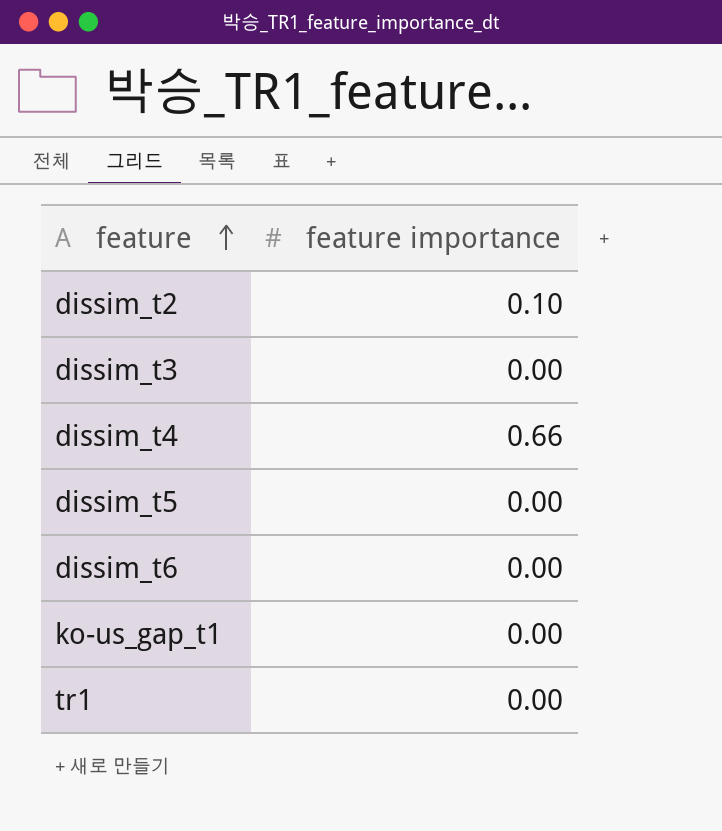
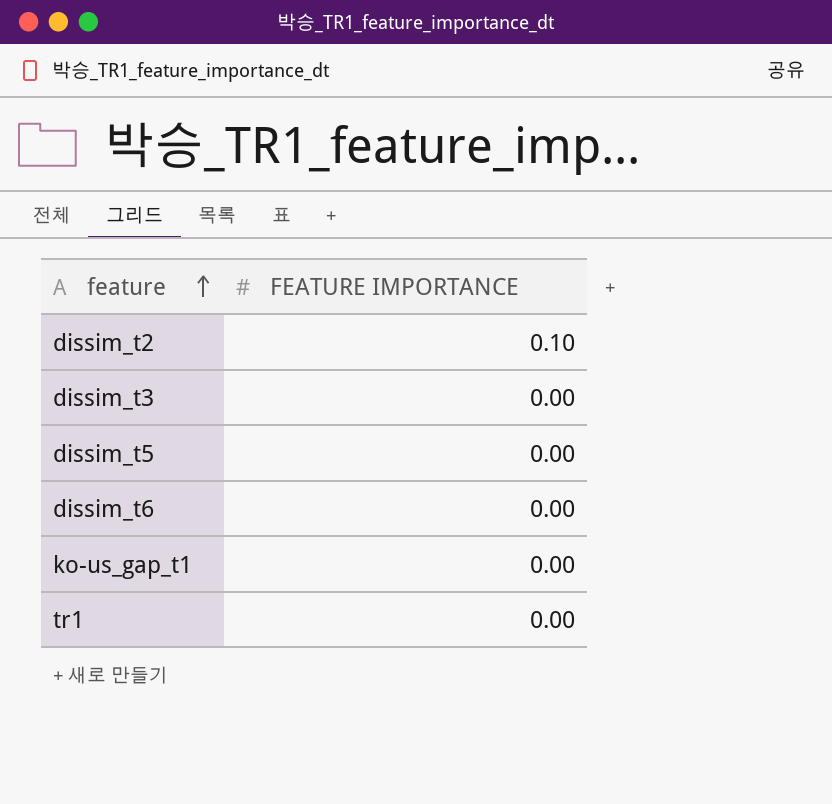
column name: feature importance -> FEATURE IMPORTANCE
row dissim_t4: 0.66 -> none

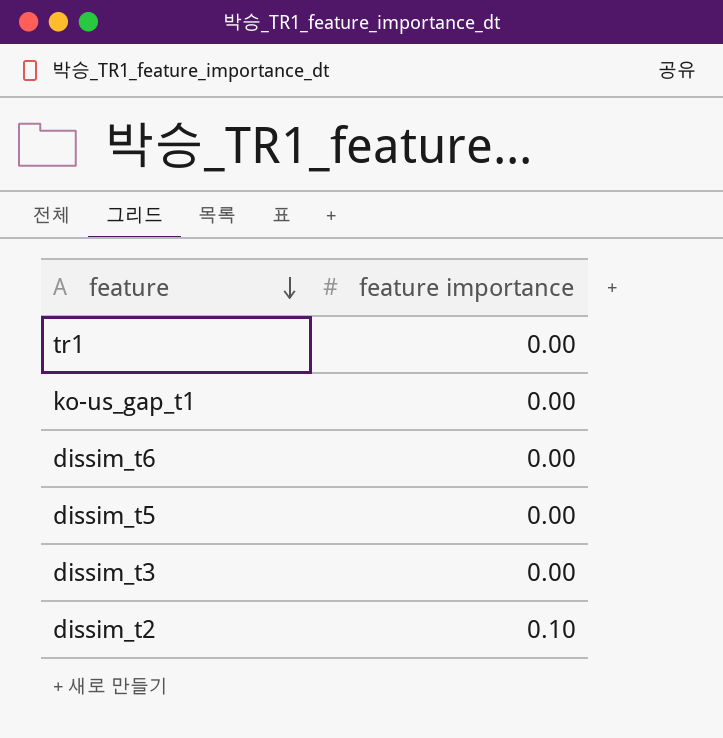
row order: feature ascending -> feature descending
column name: FEATURE IMPORTANCE -> feature importance

